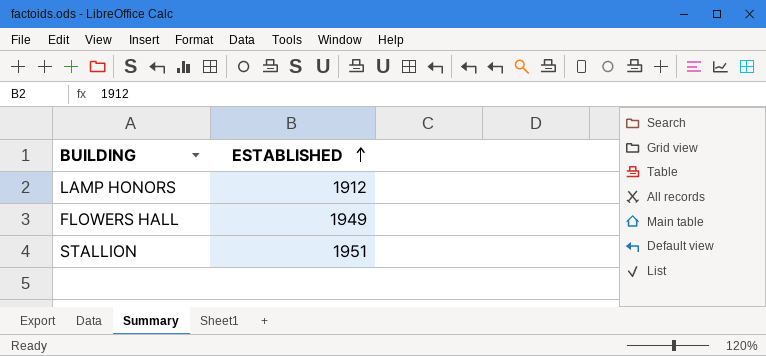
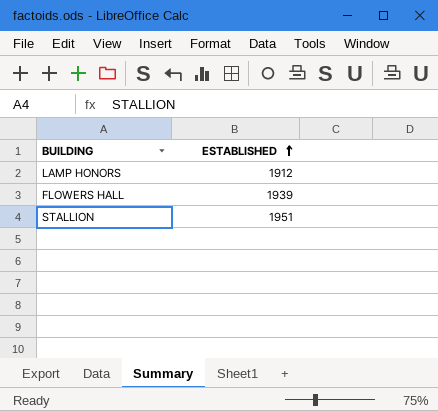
FLOWERS HALL | ESTABLISHED: 1949 -> 1939

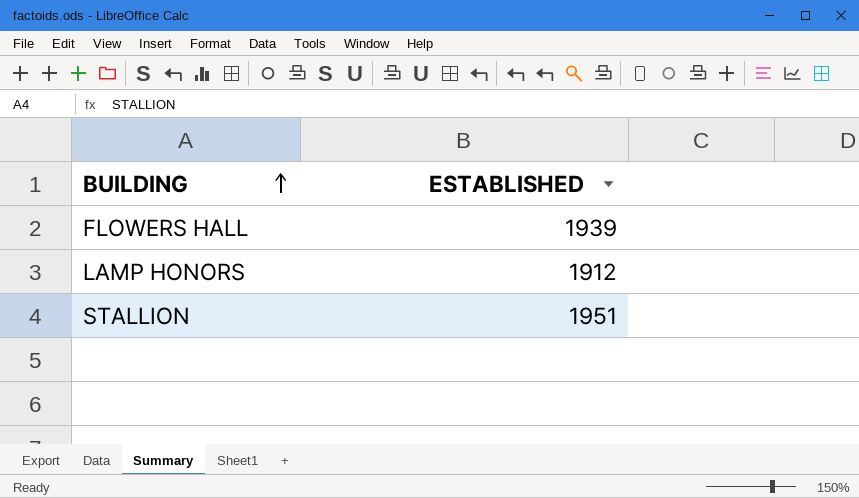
row order: ESTABLISHED ascending -> BUILDING ascending

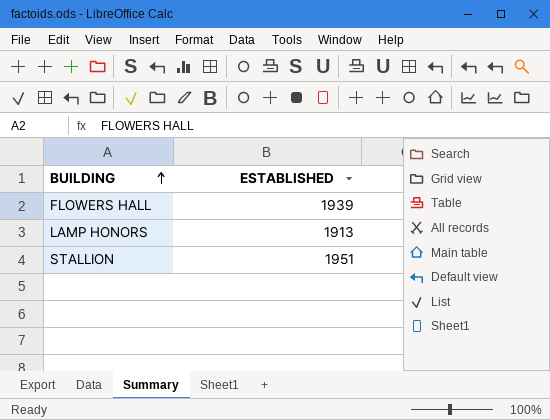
LAMP HONORS | ESTABLISHED: 1912 -> 1913

